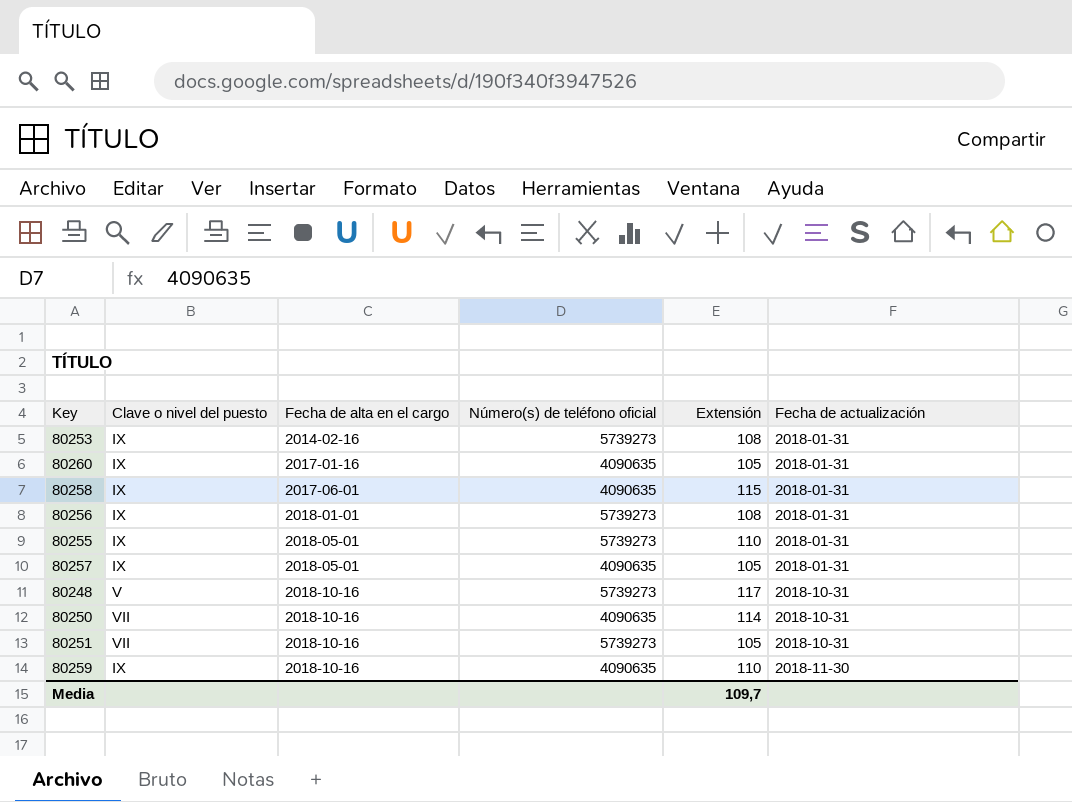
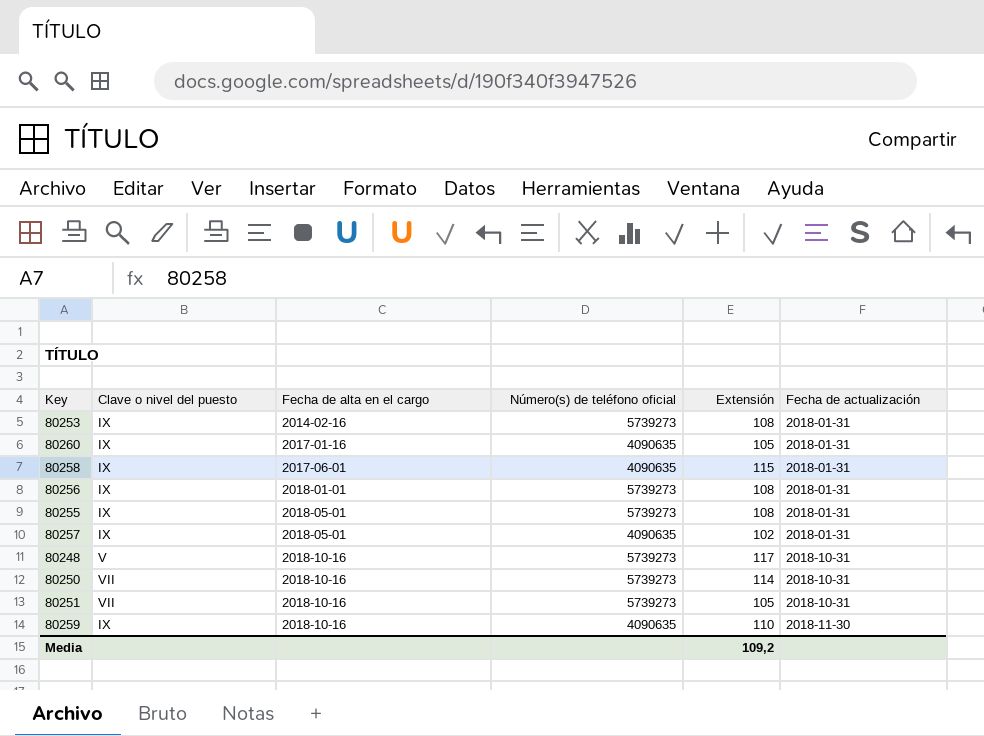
80255 | Extensión: 110 -> 108
80257 | Extensión: 105 -> 102
80250 | Número(s) de teléfono oficial: 4090635 -> 5739273
Media | Extensión: 109,7 -> 109,2

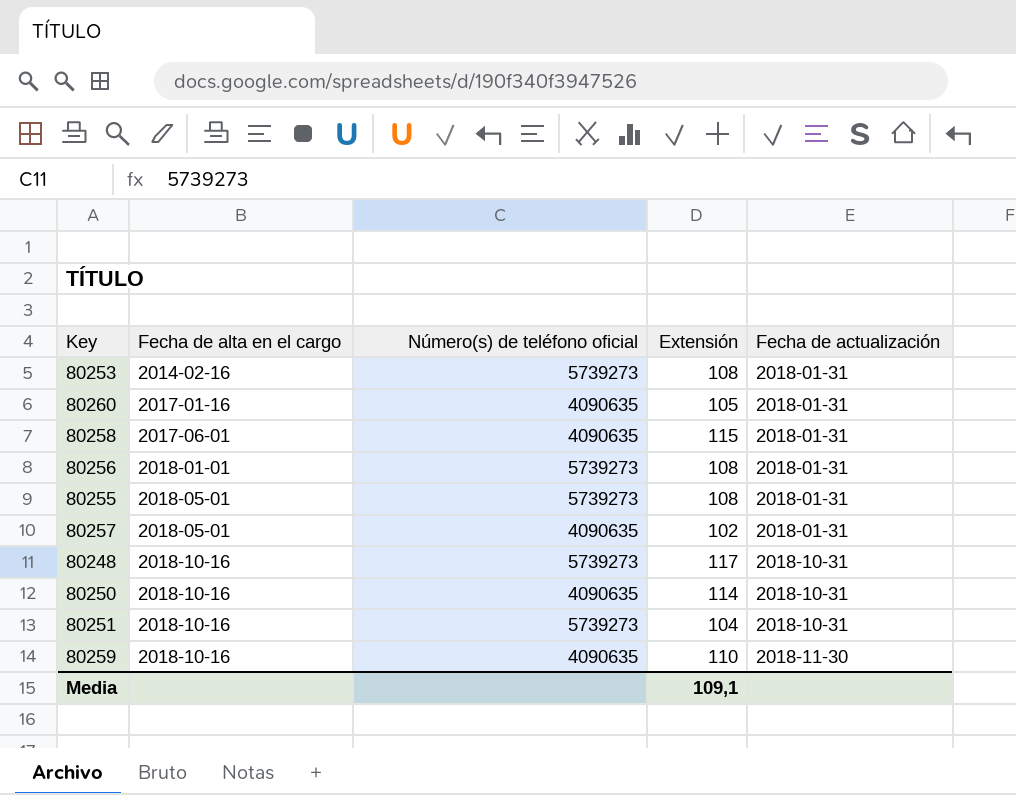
column Clave o nivel del puesto | position: 2 -> none
80250 | Número(s) de teléfono oficial: 5739273 -> 4090635
80251 | Extensión: 105 -> 104
Media | Extensión: 109,2 -> 109,1

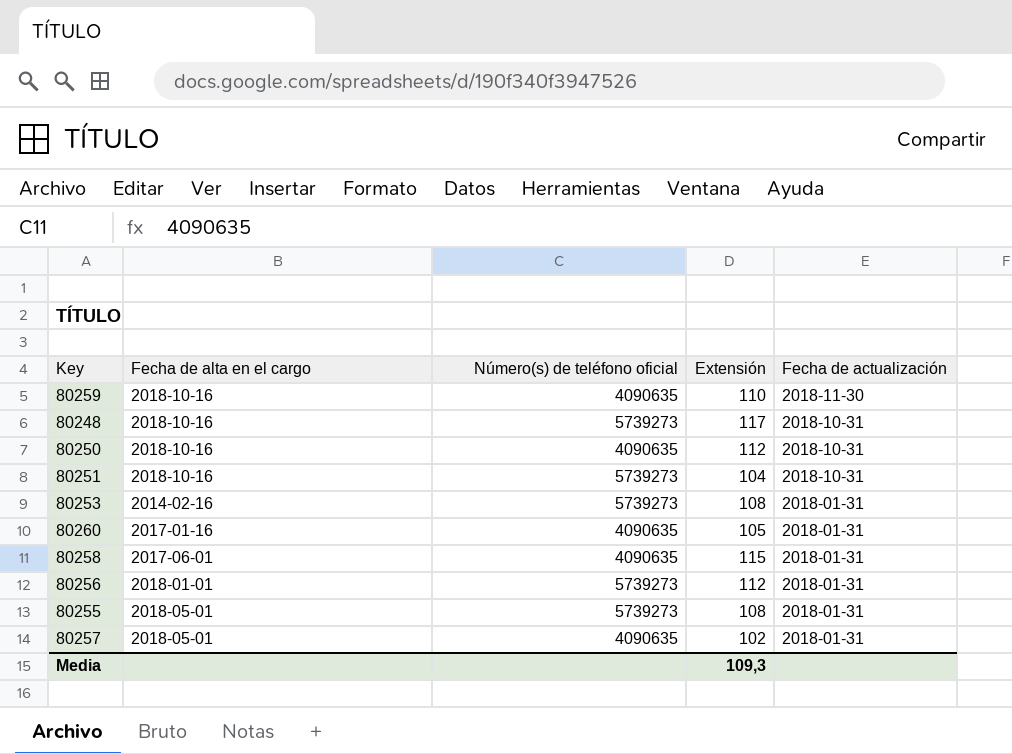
row order: Fecha de alta en el cargo ascending -> Fecha de actualización descending
80250 | Extensión: 114 -> 112
80256 | Extensión: 108 -> 112
Media | Extensión: 109,1 -> 109,3

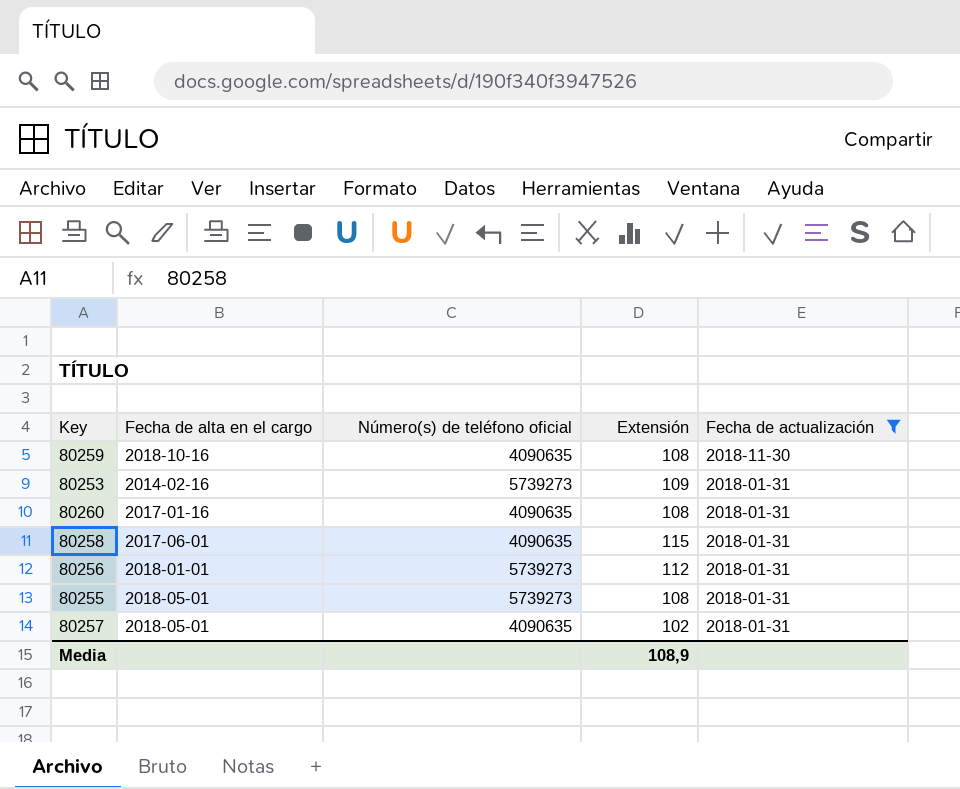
filter: none -> Fecha de actualización != 2018-10-31
80259 | Extensión: 110 -> 108
80253 | Extensión: 108 -> 109
80260 | Extensión: 105 -> 108
Media | Extensión: 109,3 -> 108,9

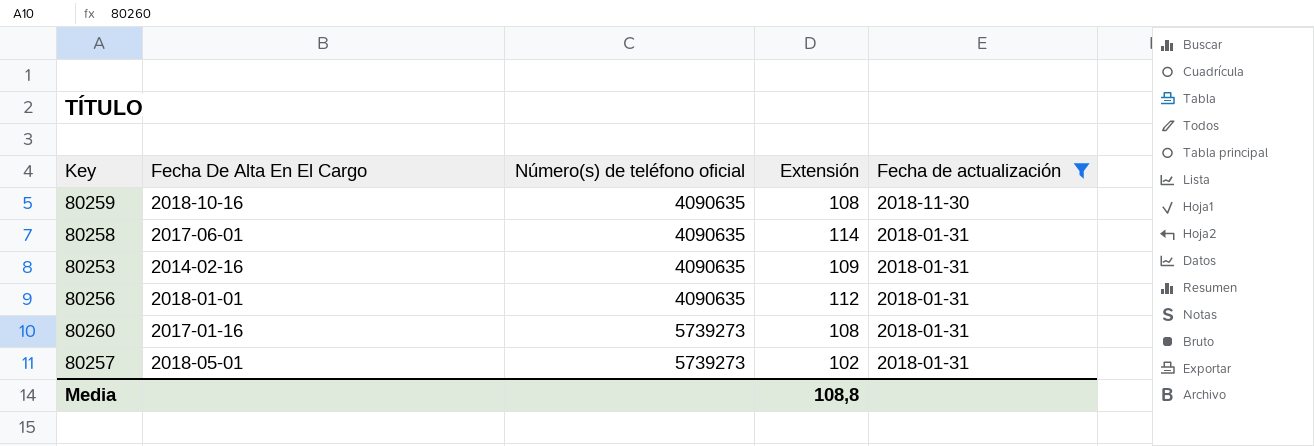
row order: Fecha de actualización descending -> Número(s) de teléfono oficial ascending
column name: Fecha de alta en el cargo -> Fecha De Alta En El Cargo
row 80255: 2018-05-01 | 5739273 | 108 | 2018-01-31 -> none
80258 | Extensión: 115 -> 114
80253 | Número(s) de teléfono oficial: 5739273 -> 4090635
80256 | Número(s) de teléfono oficial: 5739273 -> 4090635
80260 | Número(s) de teléfono oficial: 4090635 -> 5739273
80257 | Número(s) de teléfono oficial: 4090635 -> 5739273
Media | Extensión: 108,9 -> 108,8

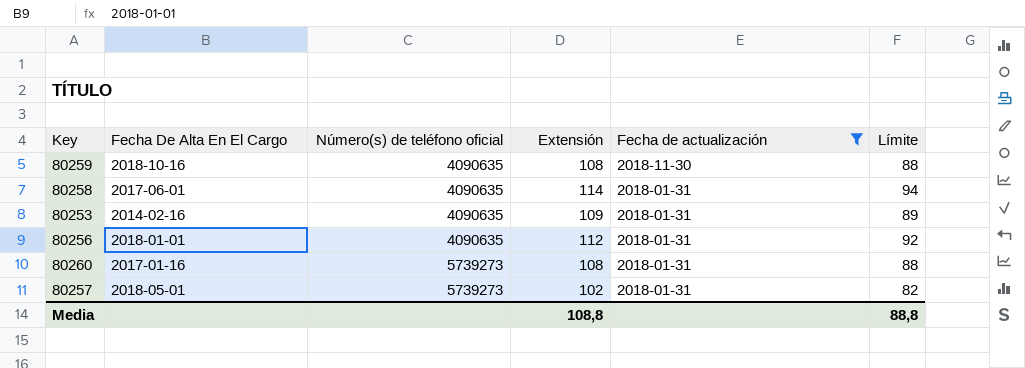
column Límite | formula: none -> [Extensión] - 20

